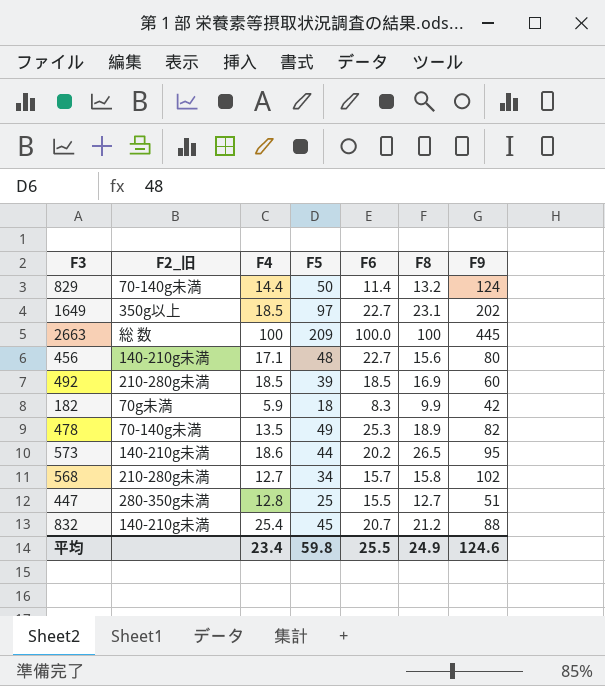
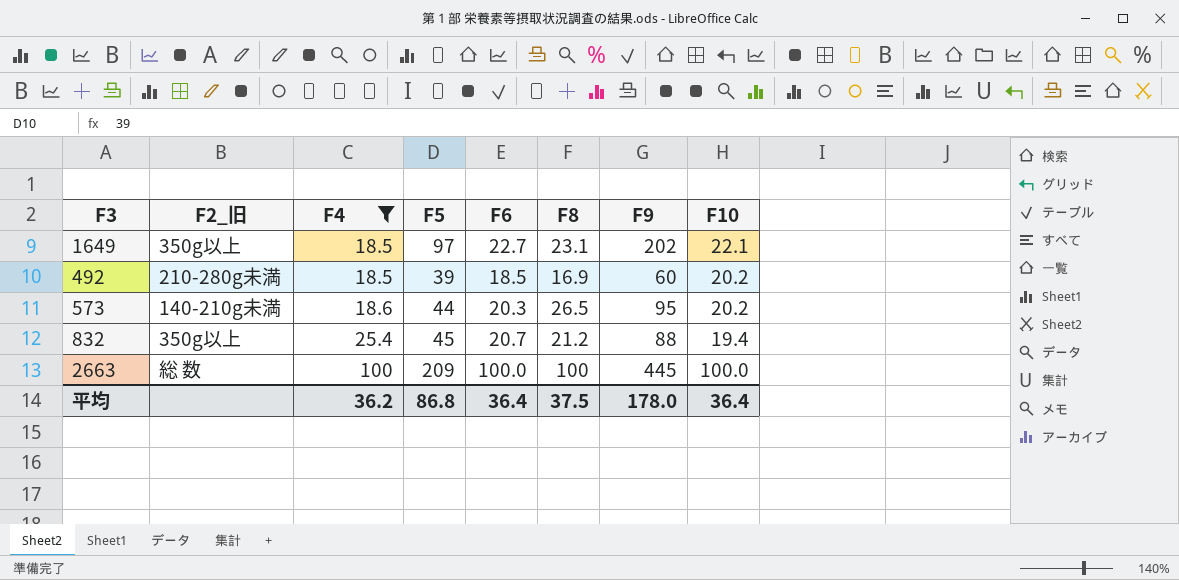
filter: none -> F4 >= 18.5
row order: none -> F4 ascending
column F10 | position: none -> 8
573 | F6: 20.2 -> 20.3
832 | F2_旧: 140-210g未満 -> 350g以上
平均 | F4: 23.4 -> 36.2
平均 | F5: 59.8 -> 86.8
平均 | F6: 25.5 -> 36.4
平均 | F8: 24.9 -> 37.5
平均 | F9: 124.6 -> 178.0

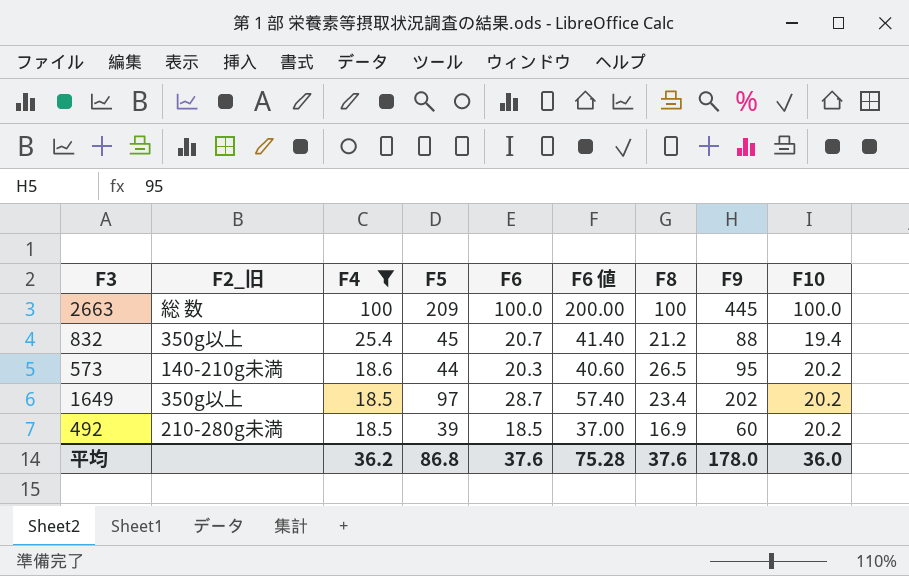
row order: F4 ascending -> F4 descending
column F6 値 | formula: none -> [F6] * 2
1649 | F6: 22.7 -> 28.7
1649 | F8: 23.1 -> 23.4
1649 | F10: 22.1 -> 20.2
平均 | F6: 36.4 -> 37.6
平均 | F8: 37.5 -> 37.6
平均 | F10: 36.4 -> 36.0

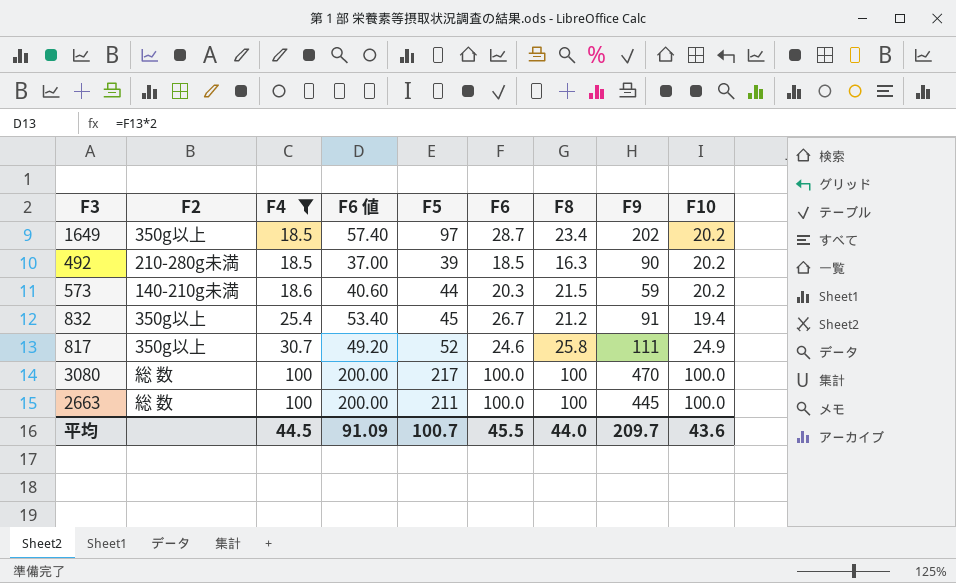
row order: F4 descending -> F4 ascending
column name: F2_旧 -> F2
column F6 値 | position: 6 -> 4
492 | F8: 16.9 -> 16.3
492 | F9: 60 -> 90
573 | F8: 26.5 -> 21.5
573 | F9: 95 -> 59
832 | F6 値: 41.40 -> 53.40
832 | F6: 20.7 -> 26.7
832 | F9: 88 -> 91
row 817: none -> 350g以上 | 30.7 | 49.20 | 52 | 24.6 | 25.8 | 111 | 24.9
row 3080: none -> 総 数 | 100 | 200.00 | 217 | 100.0 | 100 | 470 | 100.0
2663 | F5: 209 -> 211
平均 | F4: 36.2 -> 44.5
平均 | F6 値: 75.28 -> 91.09
平均 | F5: 86.8 -> 100.7
平均 | F6: 37.6 -> 45.5
平均 | F8: 37.6 -> 44.0
平均 | F9: 178.0 -> 209.7
平均 | F10: 36.0 -> 43.6

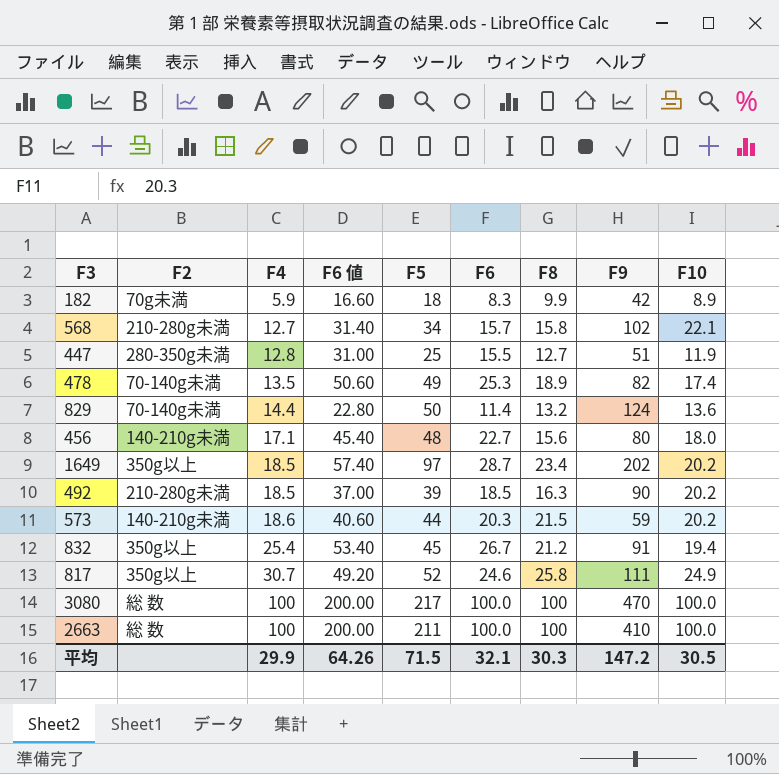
filter: F4 >= 18.5 -> none
2663 | F9: 445 -> 410
平均 | F4: 44.5 -> 29.9
平均 | F6 値: 91.09 -> 64.26
平均 | F5: 100.7 -> 71.5
平均 | F6: 45.5 -> 32.1
平均 | F8: 44.0 -> 30.3
平均 | F9: 209.7 -> 147.2
平均 | F10: 43.6 -> 30.5

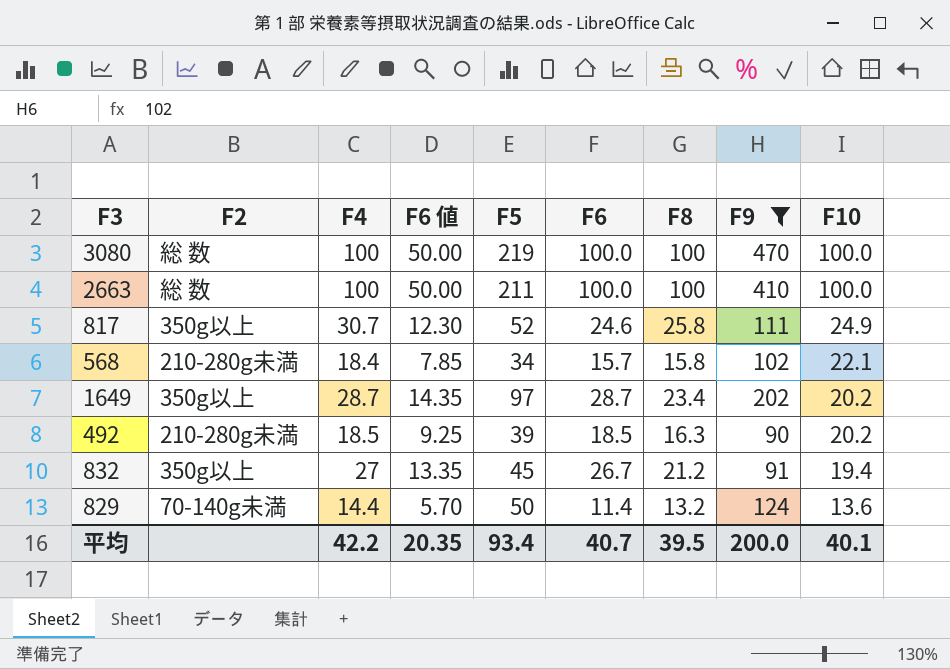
filter: none -> F9 >= 90
row order: F4 ascending -> F10 descending
column F6 値 | formula: [F6] * 2 -> [F6] * 0.5
3080 | F5: 217 -> 219
568 | F4: 12.7 -> 18.4
1649 | F4: 18.5 -> 28.7
832 | F4: 25.4 -> 27
平均 | F4: 29.9 -> 42.2
平均 | F6 値: 64.26 -> 20.35
平均 | F5: 71.5 -> 93.4
平均 | F6: 32.1 -> 40.7
平均 | F8: 30.3 -> 39.5
平均 | F9: 147.2 -> 200.0
平均 | F10: 30.5 -> 40.1

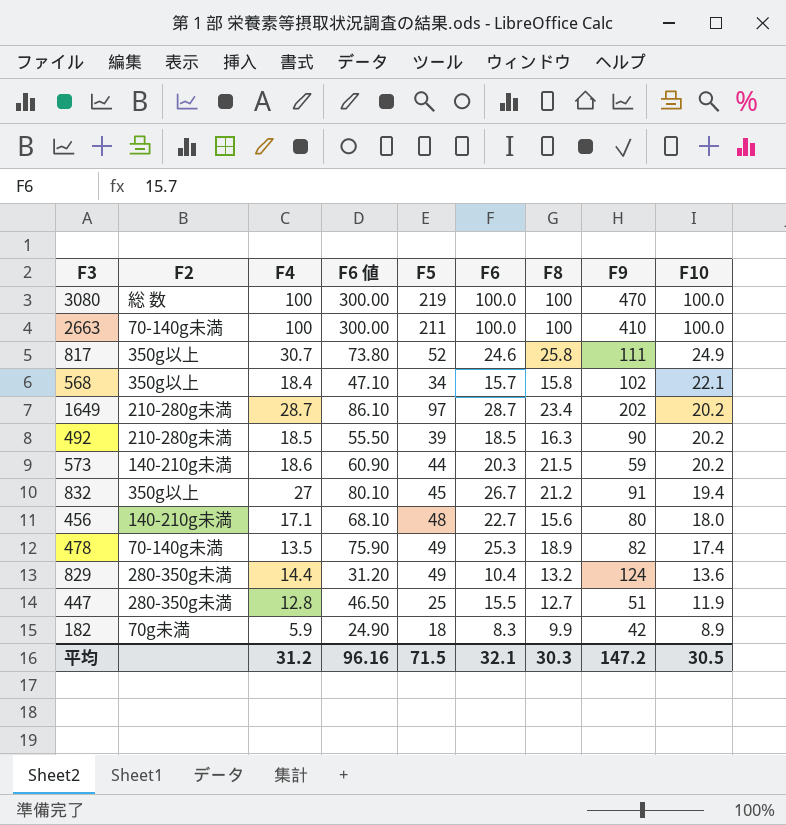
filter: F9 >= 90 -> none
column F6 値 | formula: [F6] * 0.5 -> [F6] * 3
2663 | F2: 総 数 -> 70-140g未満
568 | F2: 210-280g未満 -> 350g以上
1649 | F2: 350g以上 -> 210-280g未満
829 | F2: 70-140g未満 -> 280-350g未満
829 | F5: 50 -> 49
829 | F6: 11.4 -> 10.4
平均 | F4: 42.2 -> 31.2
平均 | F6 値: 20.35 -> 96.16
平均 | F5: 93.4 -> 71.5
平均 | F6: 40.7 -> 32.1
平均 | F8: 39.5 -> 30.3
平均 | F9: 200.0 -> 147.2
平均 | F10: 40.1 -> 30.5

